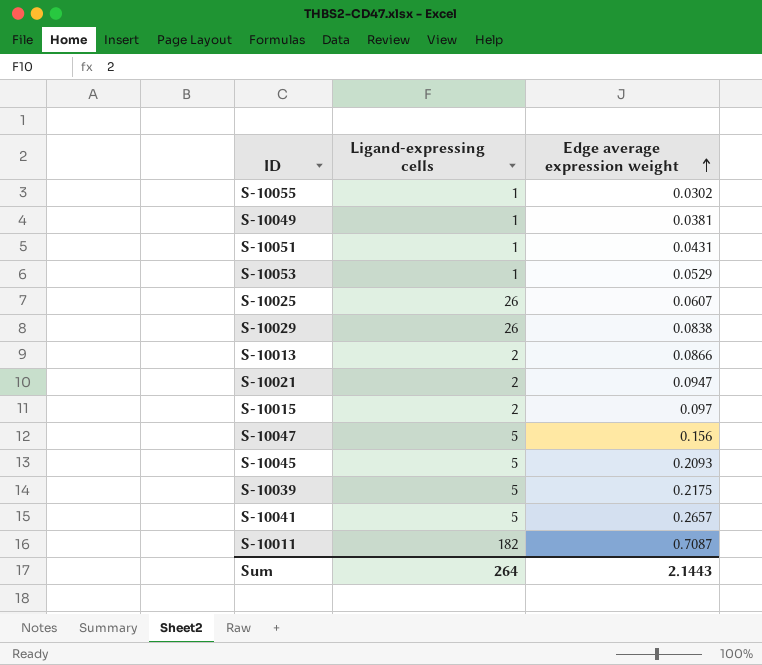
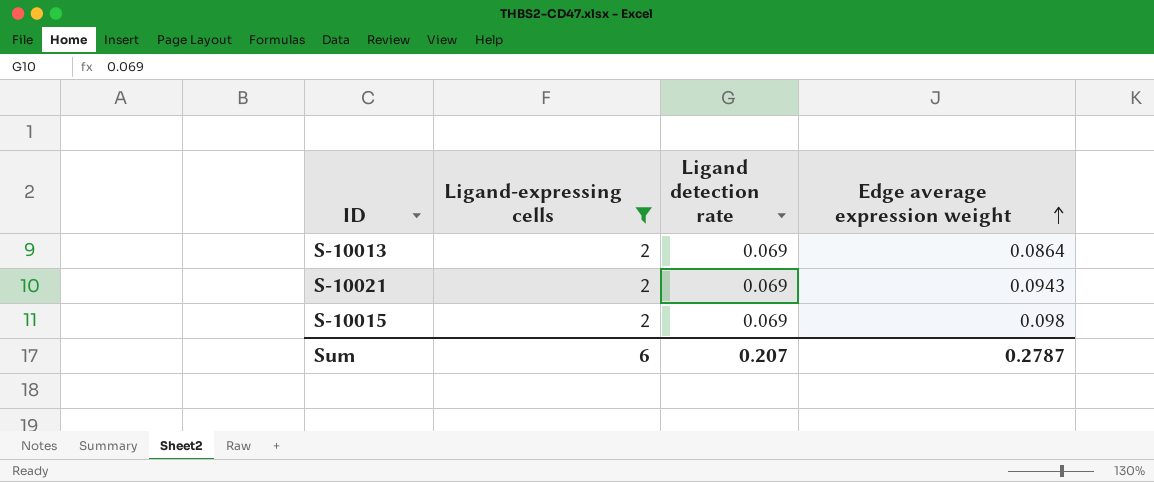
filter: none -> Ligand-expressing cells = 2
column Ligand detection rate | position: none -> 3
S-10013 | Edge average expression weight: 0.0866 -> 0.0864
S-10021 | Edge average expression weight: 0.0947 -> 0.0943
S-10015 | Edge average expression weight: 0.097 -> 0.098
Sum | Ligand-expressing cells: 264 -> 6
Sum | Edge average expression weight: 2.1443 -> 0.2787

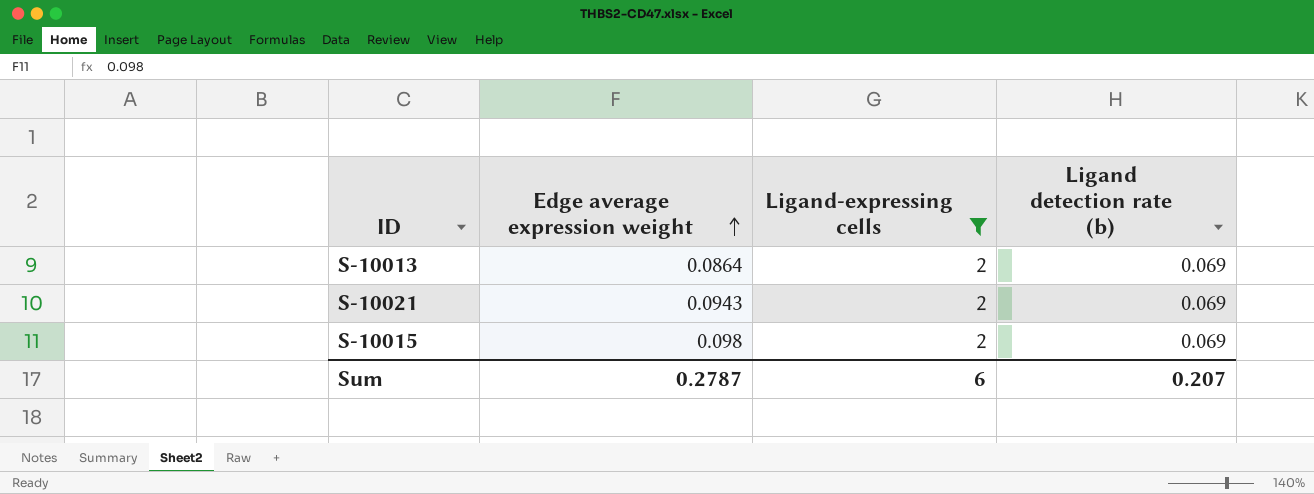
column Edge average expression weight | position: 4 -> 2
column name: Ligand detection rate -> Ligand detection rate (b)

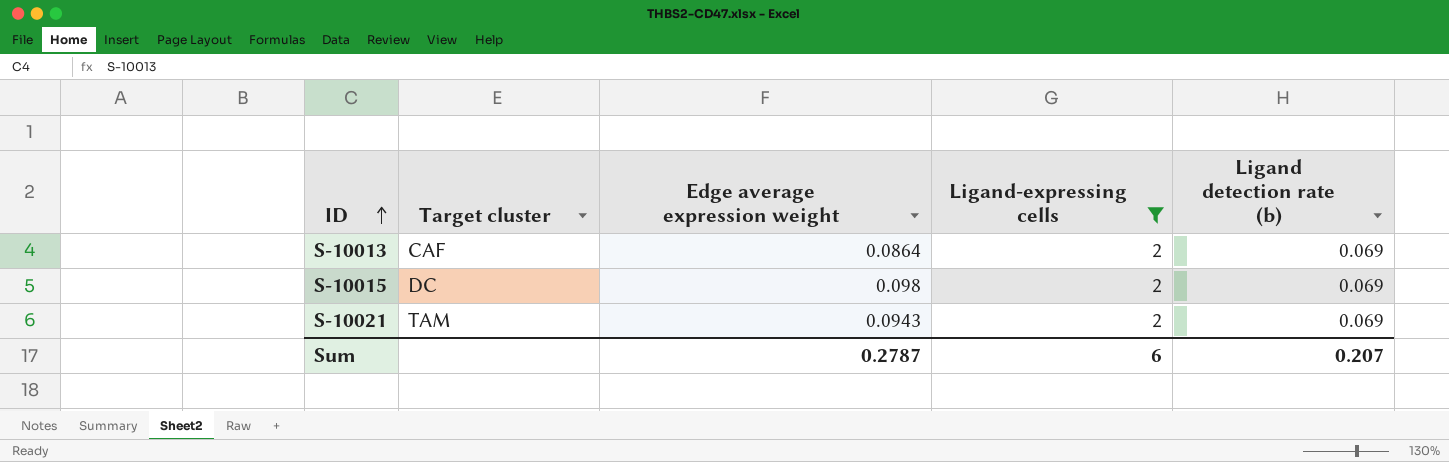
row order: Edge average expression weight ascending -> ID ascending
column Target cluster | position: none -> 2

